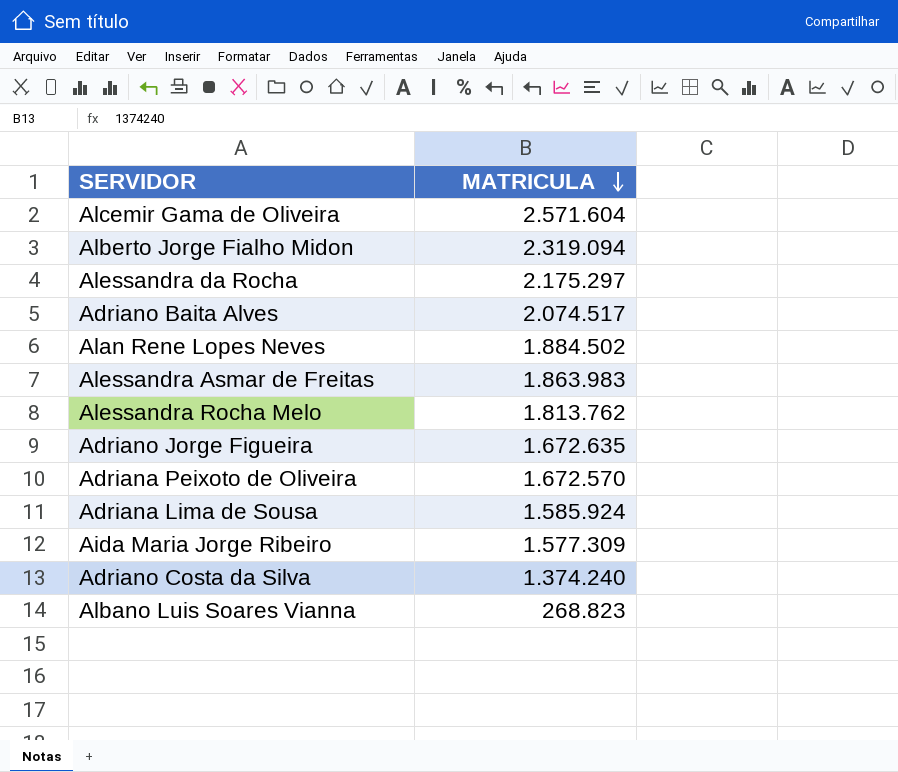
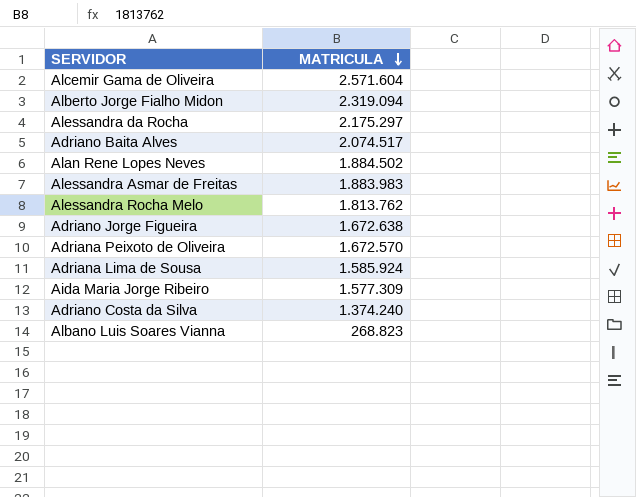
Alessandra Asmar de Freitas | MATRICULA: 1.863.983 -> 1.883.983
Adriano Jorge Figueira | MATRICULA: 1.672.635 -> 1.672.638

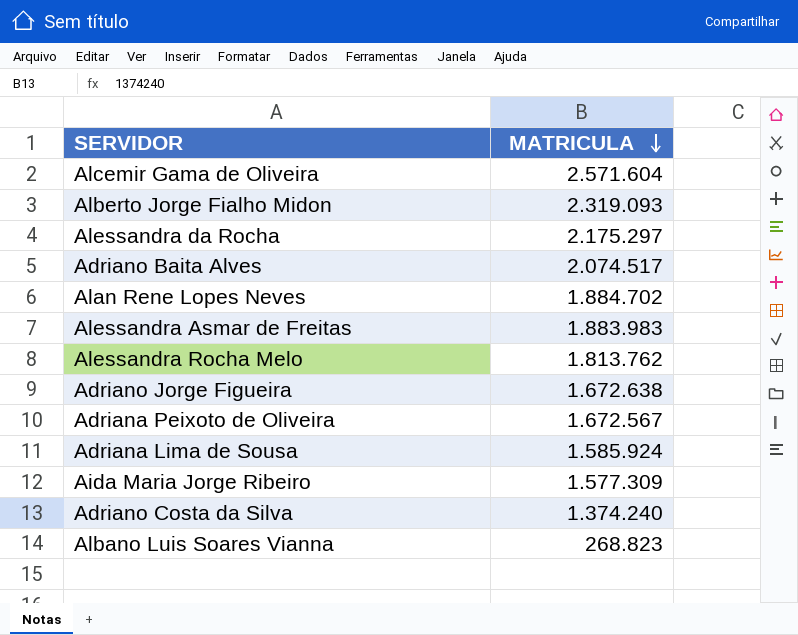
Alberto Jorge Fialho Midon | MATRICULA: 2.319.094 -> 2.319.093
Alan Rene Lopes Neves | MATRICULA: 1.884.502 -> 1.884.702
Adriana Peixoto de Oliveira | MATRICULA: 1.672.570 -> 1.672.567

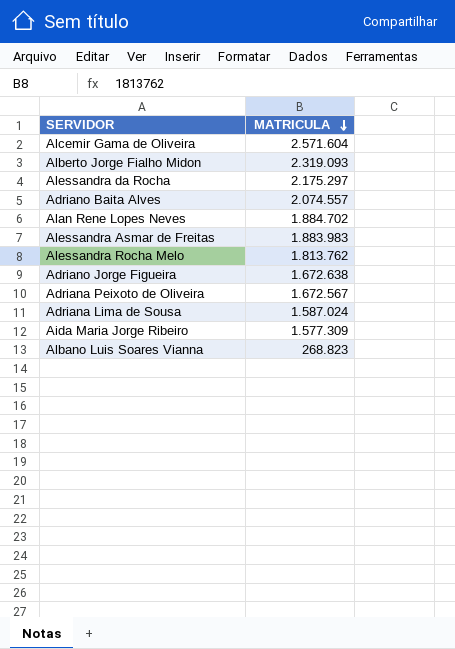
row Adriano Costa da Silva: 1.374.240 -> none
Adriano Baita Alves | MATRICULA: 2.074.517 -> 2.074.557
Adriana Lima de Sousa | MATRICULA: 1.585.924 -> 1.587.024

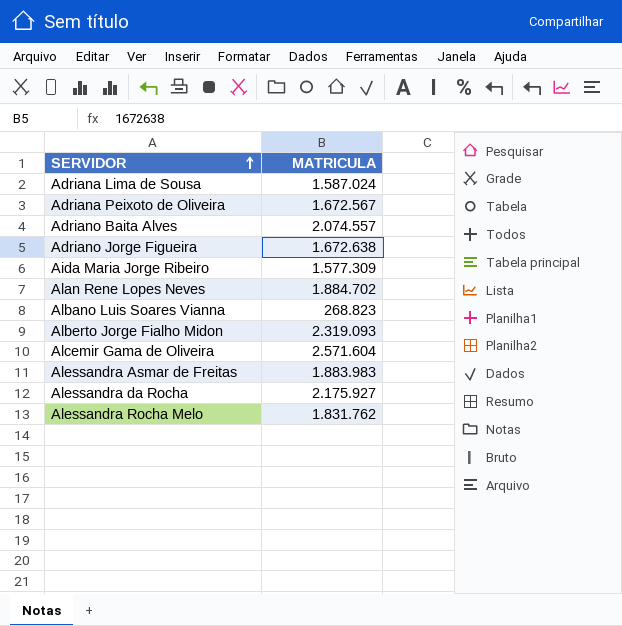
row order: MATRICULA descending -> SERVIDOR ascending
Alessandra da Rocha | MATRICULA: 2.175.297 -> 2.175.927
Alessandra Rocha Melo | MATRICULA: 1.813.762 -> 1.831.762

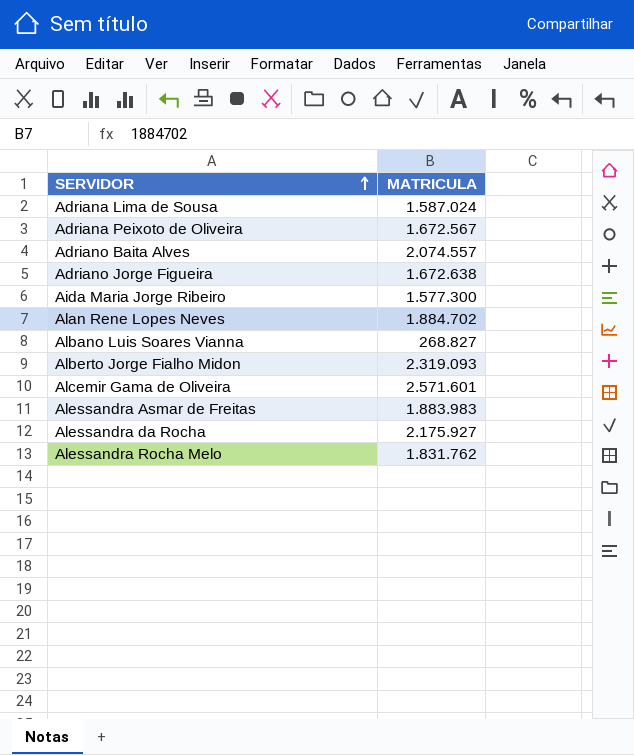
Aida Maria Jorge Ribeiro | MATRICULA: 1.577.309 -> 1.577.300
Albano Luis Soares Vianna | MATRICULA: 268.823 -> 268.827
Alcemir Gama de Oliveira | MATRICULA: 2.571.604 -> 2.571.601

